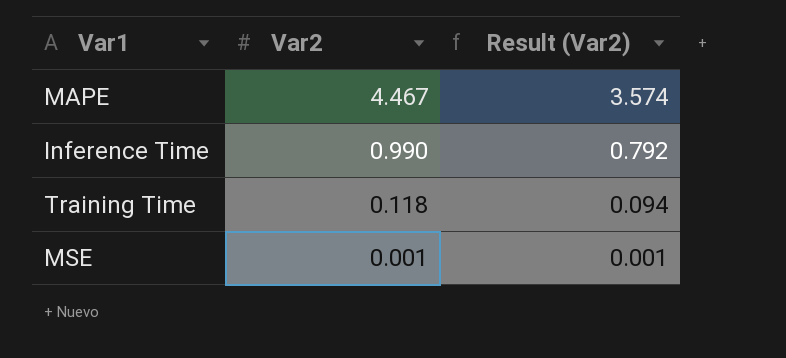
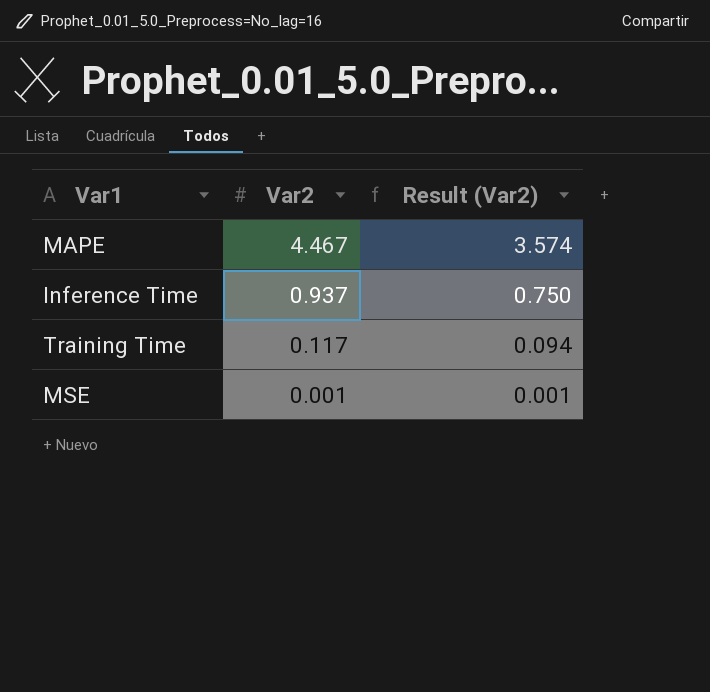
Inference Time | Var2: 0.990 -> 0.937
Inference Time | Result (Var2): 0.792 -> 0.750
Training Time | Var2: 0.118 -> 0.117

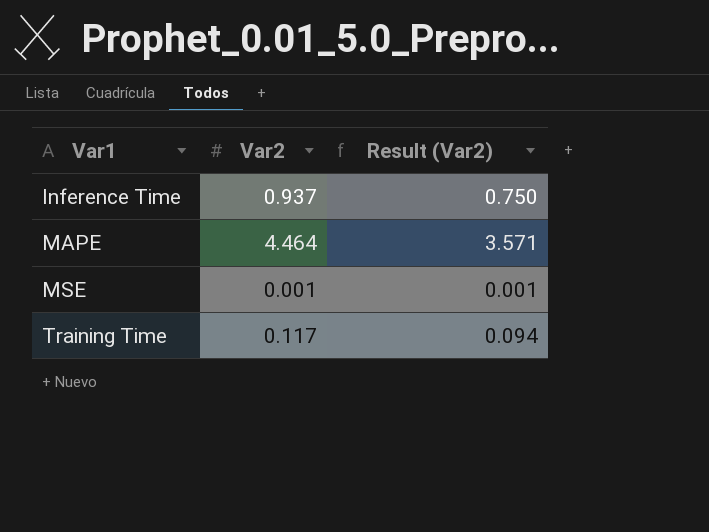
row order: Var2 descending -> Var1 ascending
MAPE | Var2: 4.467 -> 4.464
MAPE | Result (Var2): 3.574 -> 3.571

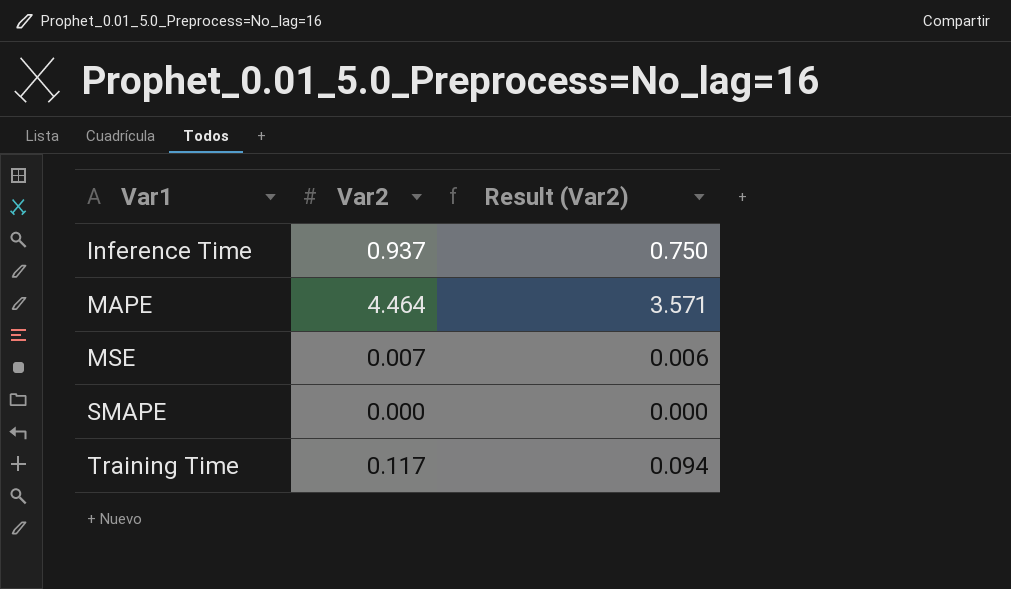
MSE | Var2: 0.001 -> 0.007
MSE | Result (Var2): 0.001 -> 0.006
row SMAPE: none -> 0.000 | 0.000

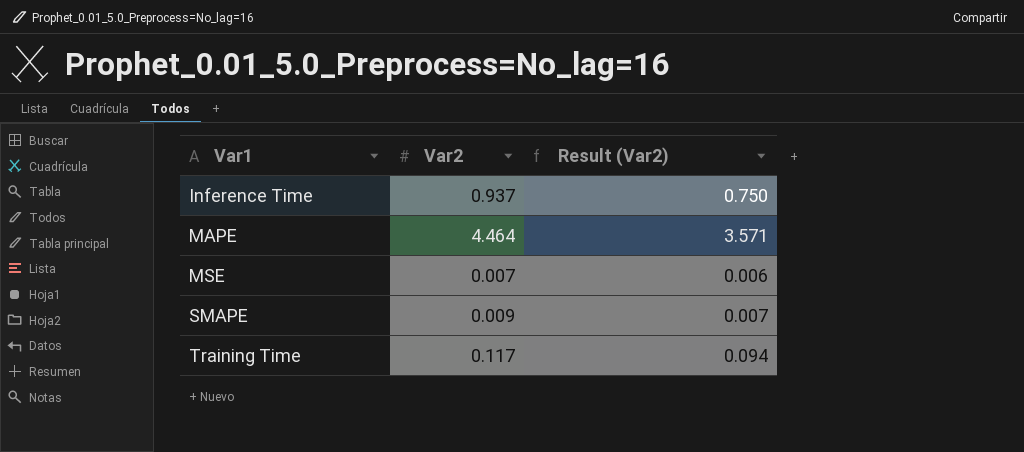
SMAPE | Var2: 0.000 -> 0.009
SMAPE | Result (Var2): 0.000 -> 0.007

